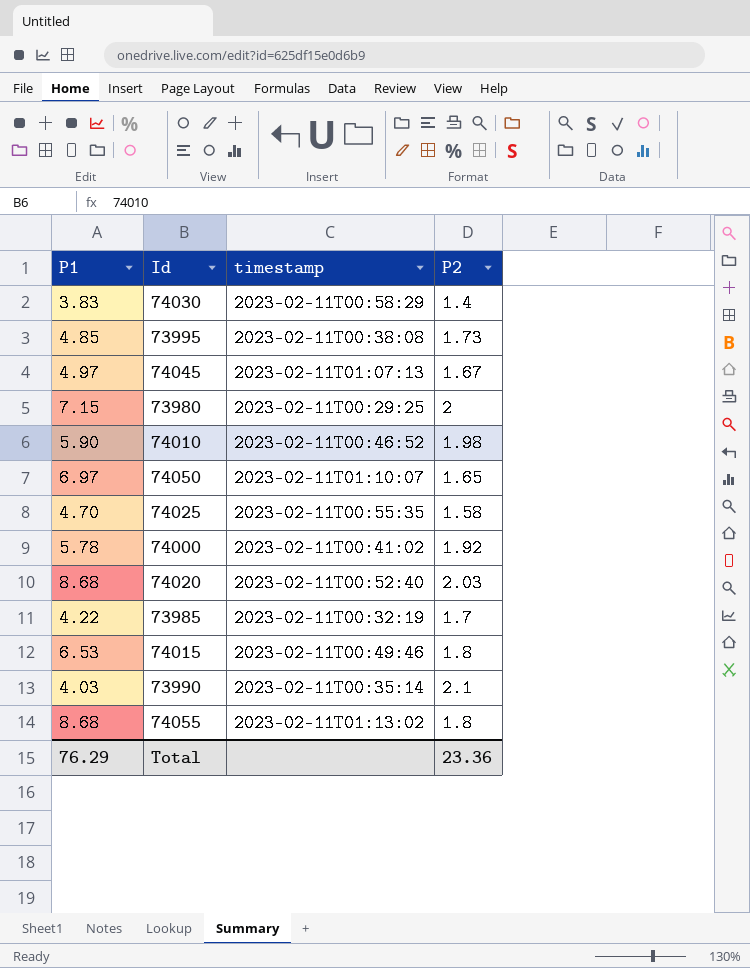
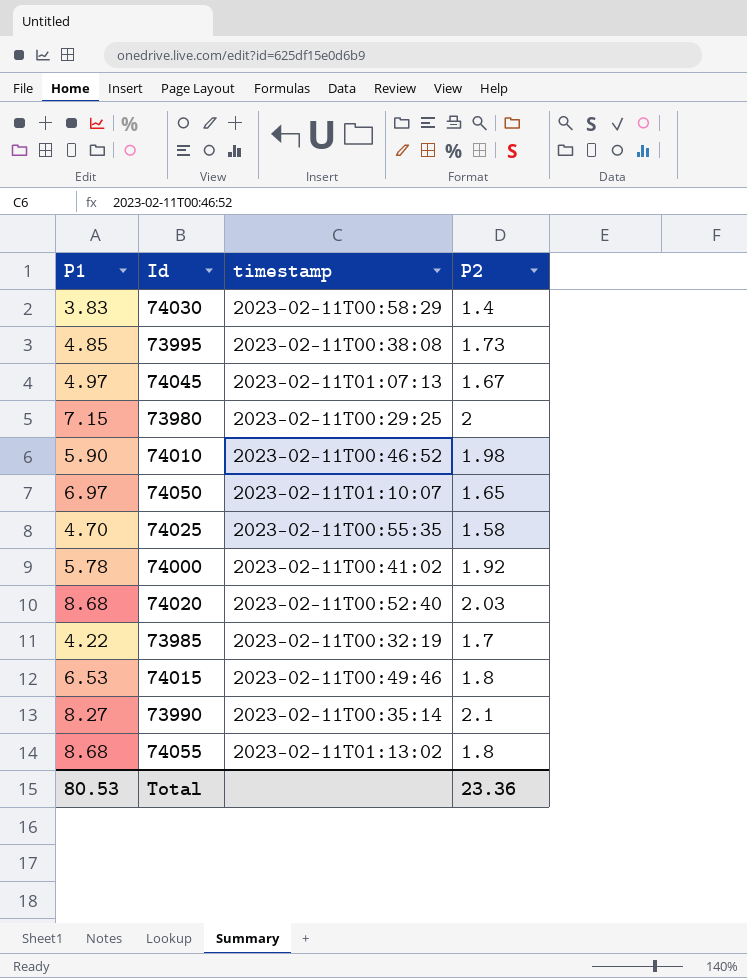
73990 | P1: 4.03 -> 8.27
Total | P1: 76.29 -> 80.53

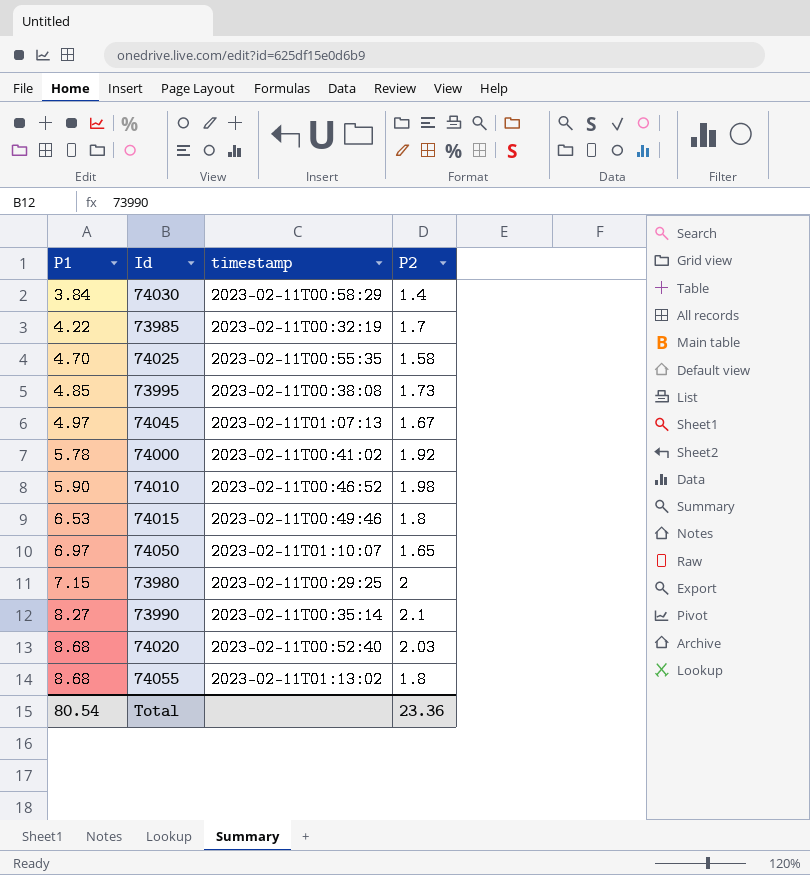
row order: none -> P1 ascending
74030 | P1: 3.83 -> 3.84
Total | P1: 80.53 -> 80.54

